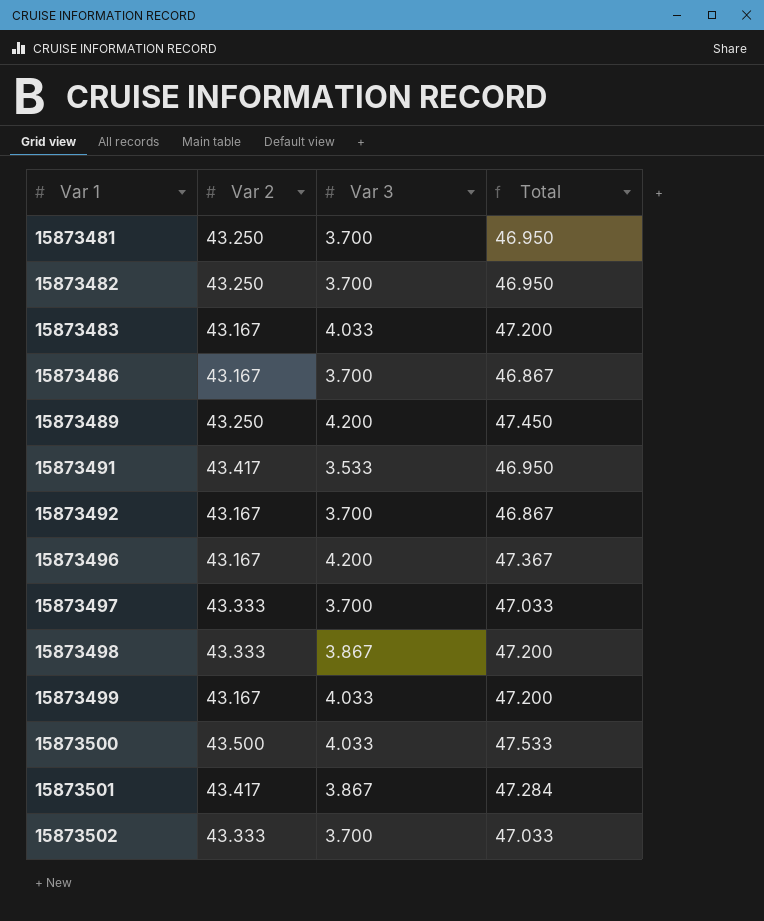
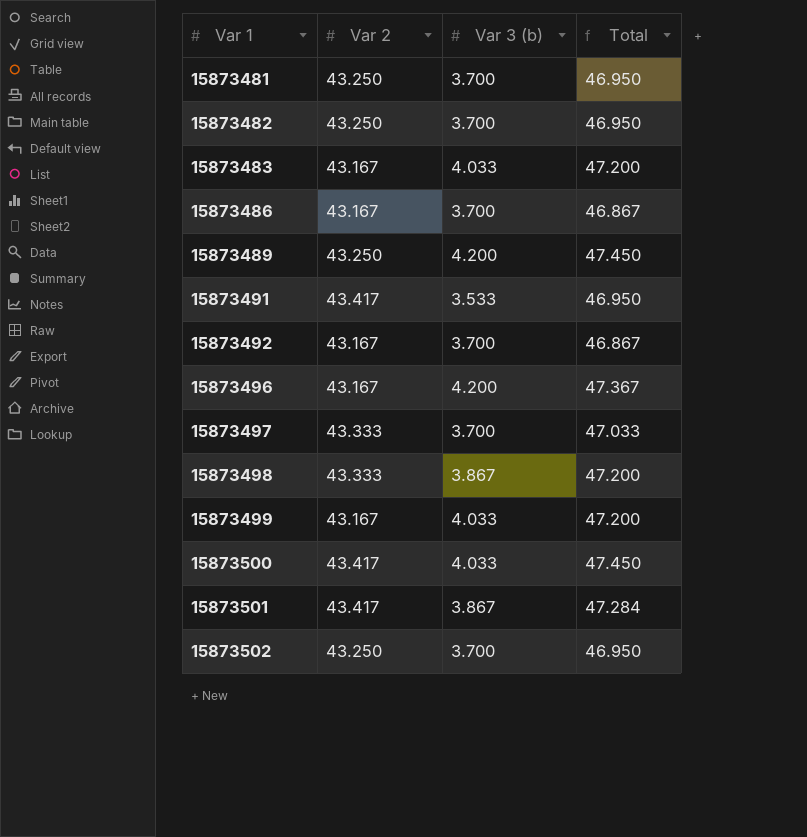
column name: Var 3 -> Var 3 (b)
15873500 | Var 2: 43.500 -> 43.417
15873500 | Total: 47.533 -> 47.450
15873502 | Var 2: 43.333 -> 43.250
15873502 | Total: 47.033 -> 46.950

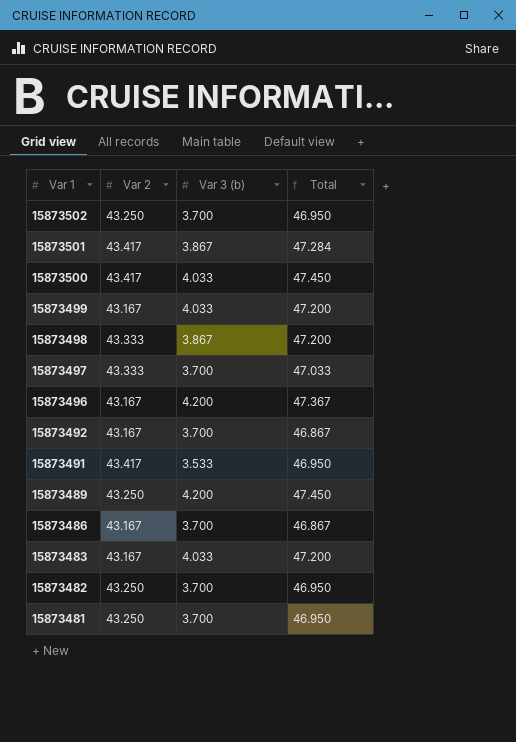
row order: Var 1 ascending -> Var 1 descending

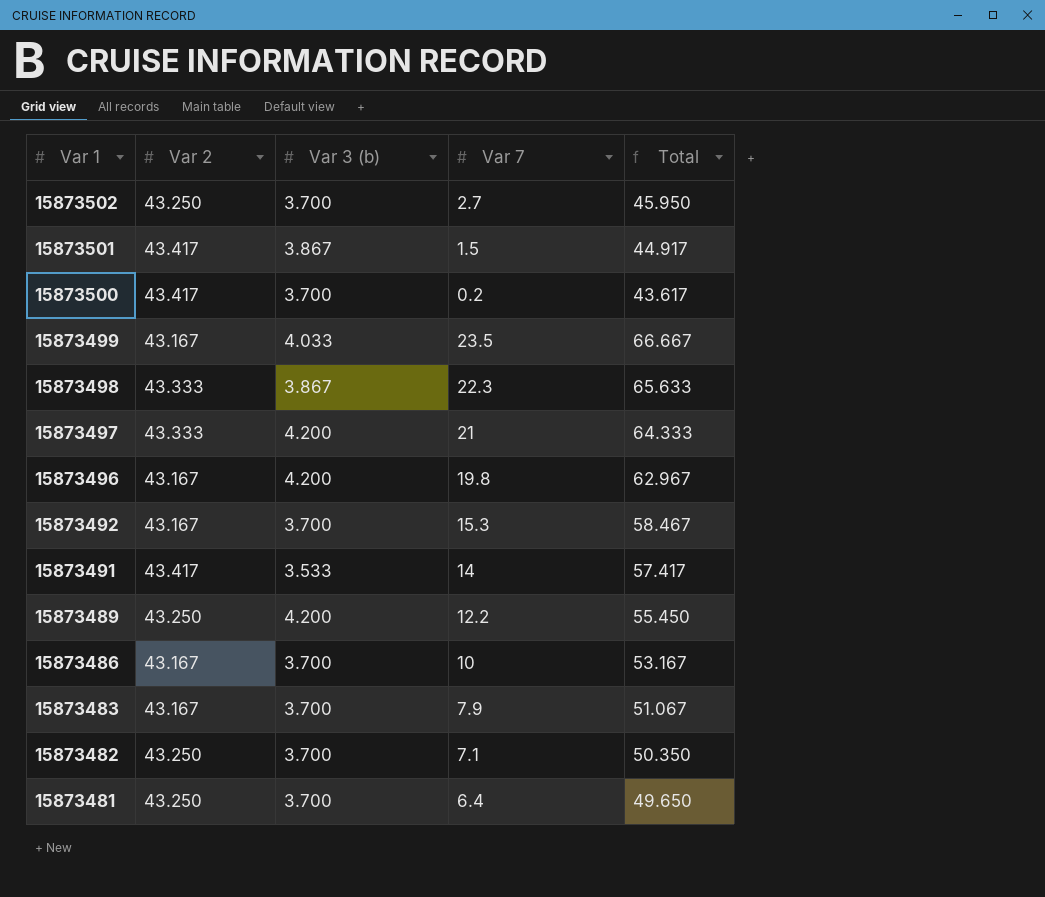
column Var 7 | position: none -> 4
column Total | formula: [Var 2] + [Var 3 (b)] -> [Var 2] + [Var 7]
15873500 | Var 3 (b): 4.033 -> 3.700
15873497 | Var 3 (b): 3.700 -> 4.200
15873483 | Var 3 (b): 4.033 -> 3.700

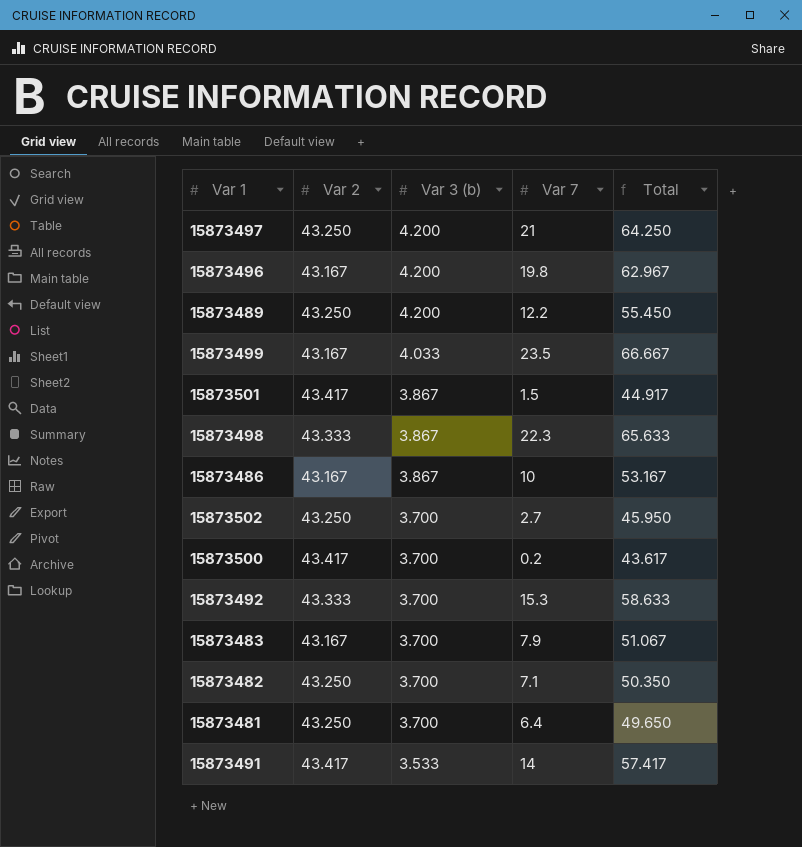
row order: Var 1 descending -> Var 3 (b) descending
15873497 | Var 2: 43.333 -> 43.250
15873497 | Total: 64.333 -> 64.250
15873486 | Var 3 (b): 3.700 -> 3.867
15873492 | Var 2: 43.167 -> 43.333
15873492 | Total: 58.467 -> 58.633

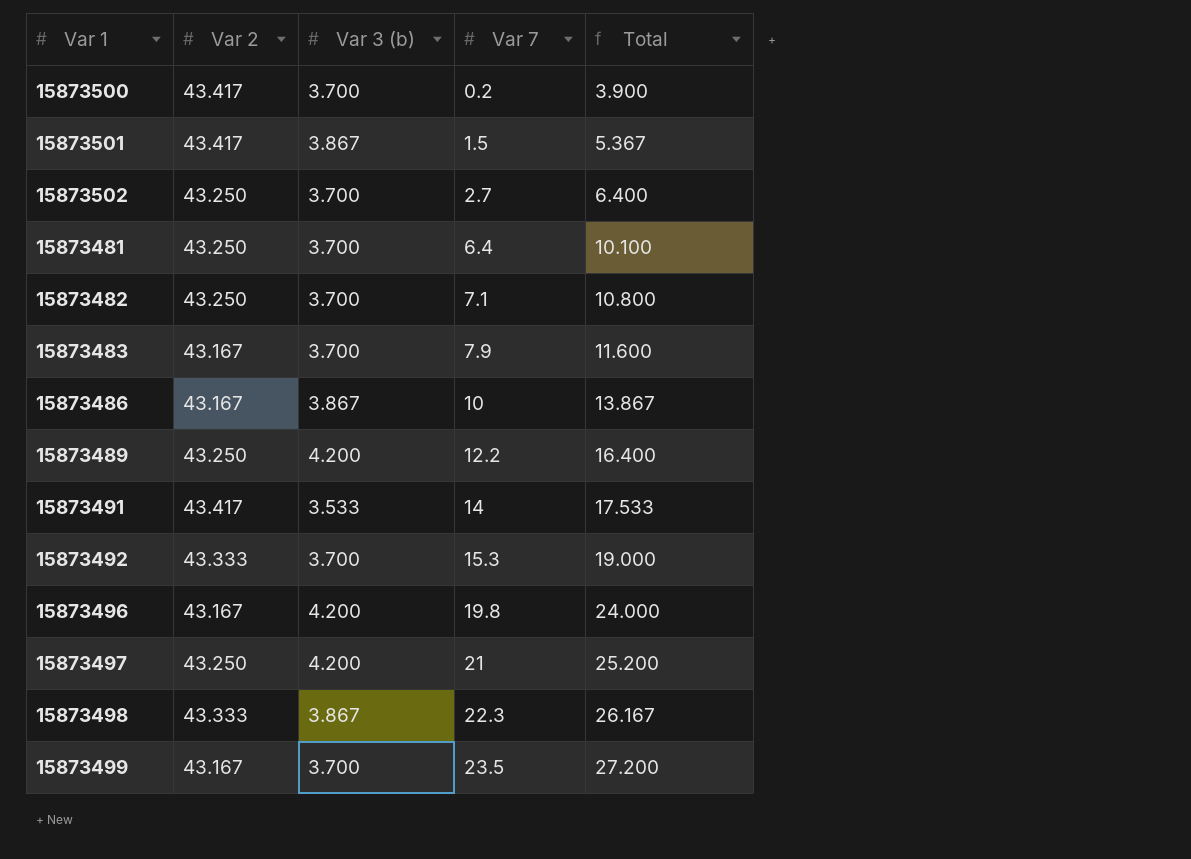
row order: Var 3 (b) descending -> Var 7 ascending
column Total | formula: [Var 2] + [Var 7] -> [Var 3 (b)] + [Var 7]
15873499 | Var 3 (b): 4.033 -> 3.700

